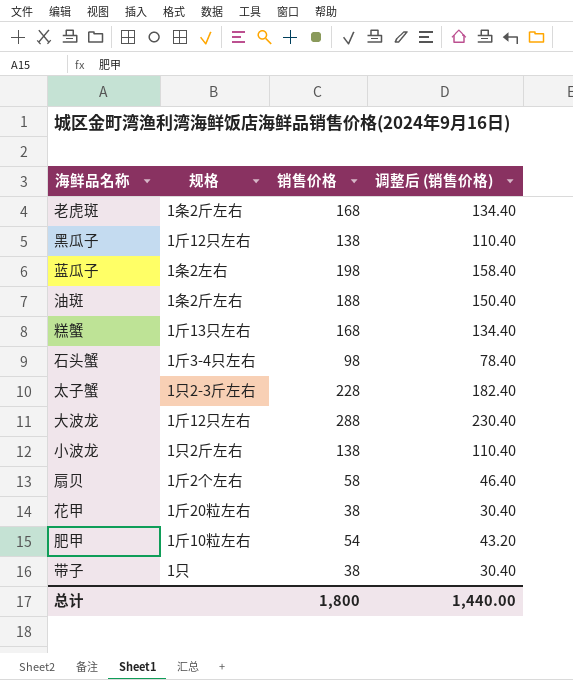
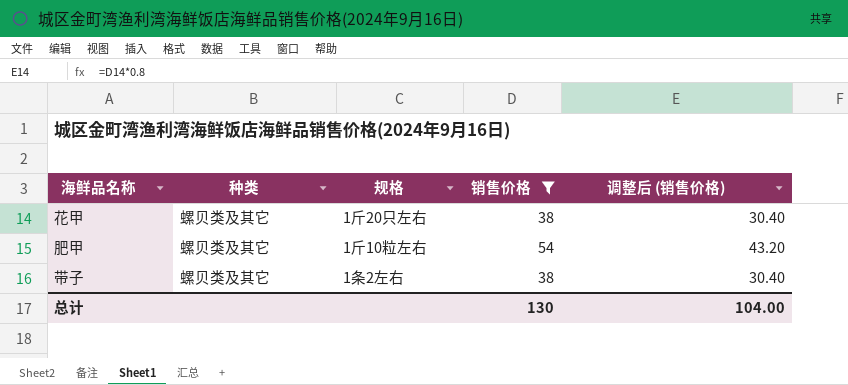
filter: none -> 销售价格 <= 54
column 种类 | position: none -> 2
花甲 | 规格: 1斤20粒左右 -> 1斤20只左右
带子 | 规格: 1只 -> 1条2左右
总计 | 销售价格: 1,800 -> 130
总计 | 调整后 (销售价格): 1,440.00 -> 104.00

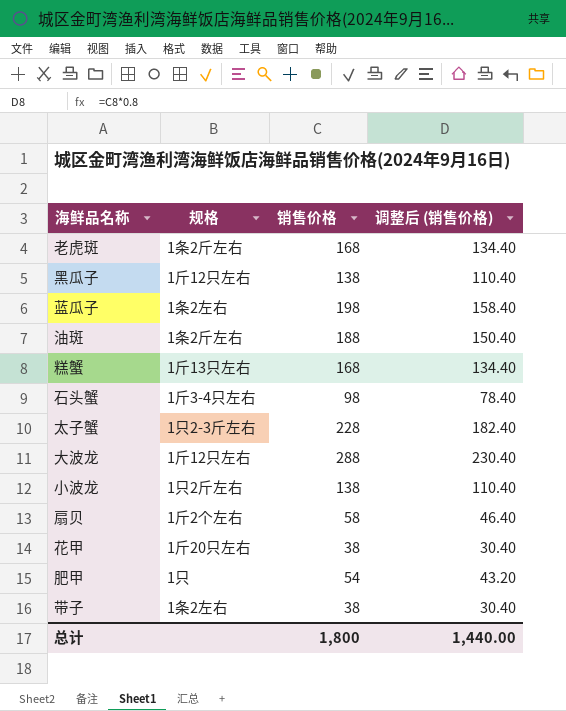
filter: 销售价格 <= 54 -> none
column 种类 | position: 2 -> none
肥甲 | 规格: 1斤10粒左右 -> 1只
总计 | 销售价格: 130 -> 1,800
总计 | 调整后 (销售价格): 104.00 -> 1,440.00

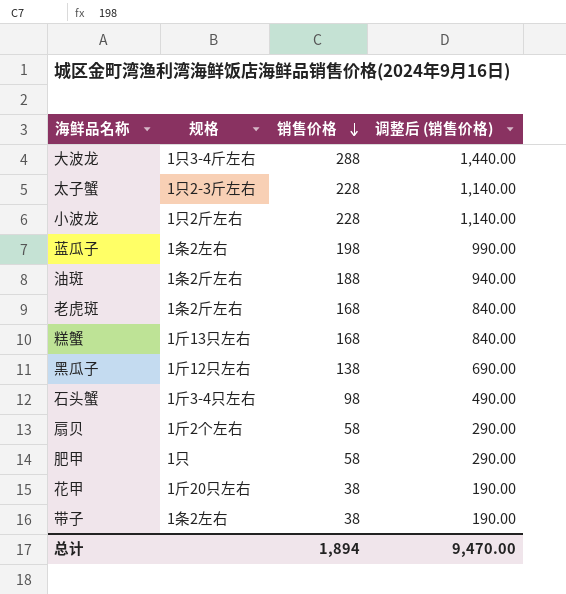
row order: none -> 销售价格 descending
column 调整后 (销售价格) | formula: [销售价格] * 0.8 -> [销售价格] * 5
大波龙 | 规格: 1斤12只左右 -> 1只3-4斤左右
小波龙 | 销售价格: 138 -> 228
肥甲 | 销售价格: 54 -> 58
总计 | 销售价格: 1,800 -> 1,894
总计 | 调整后 (销售价格): 1,440.00 -> 9,470.00

